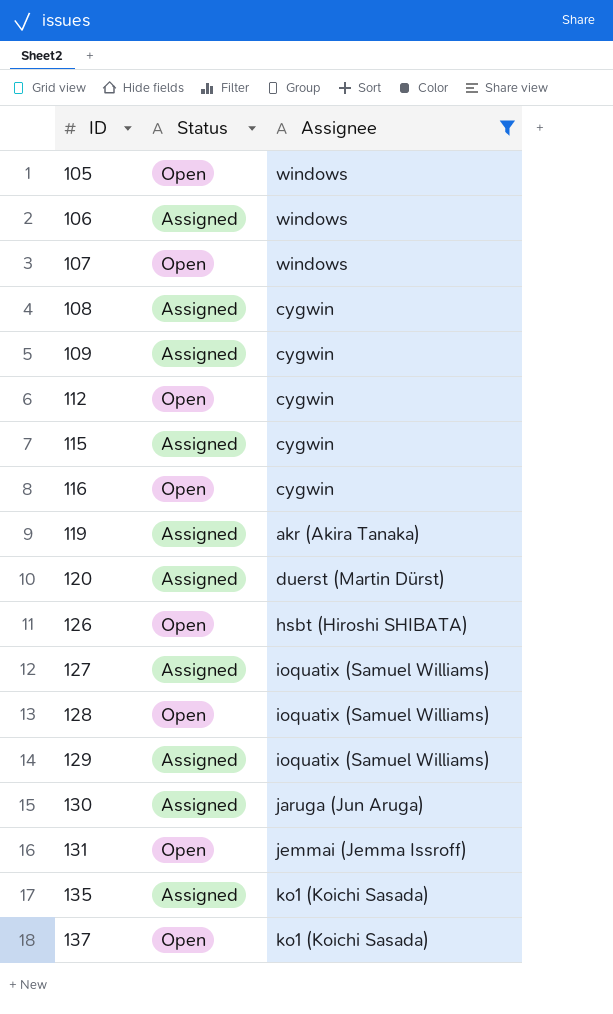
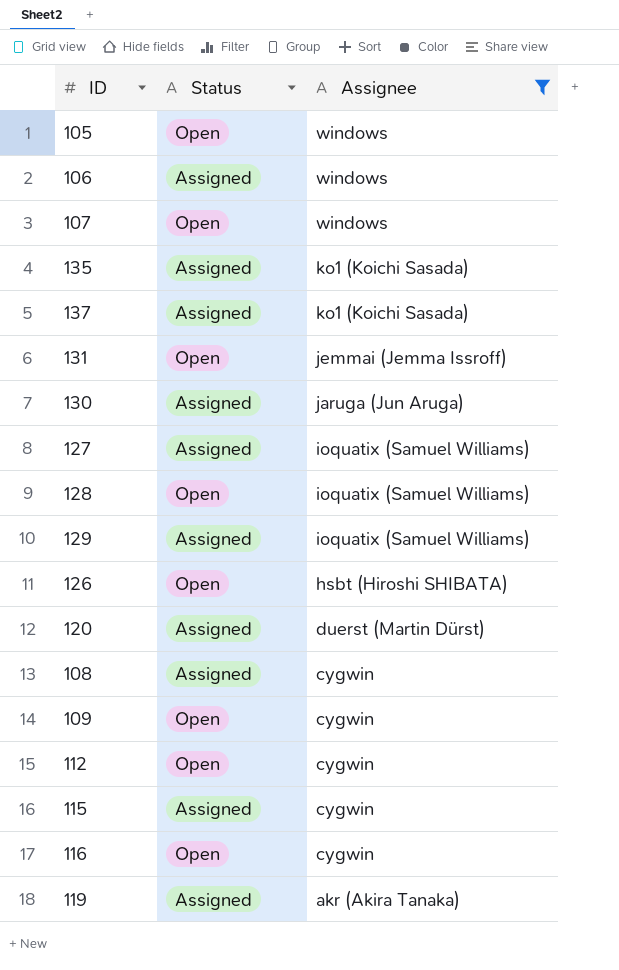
row order: ID ascending -> Assignee descending
137 | Status: Open -> Assigned
109 | Status: Assigned -> Open

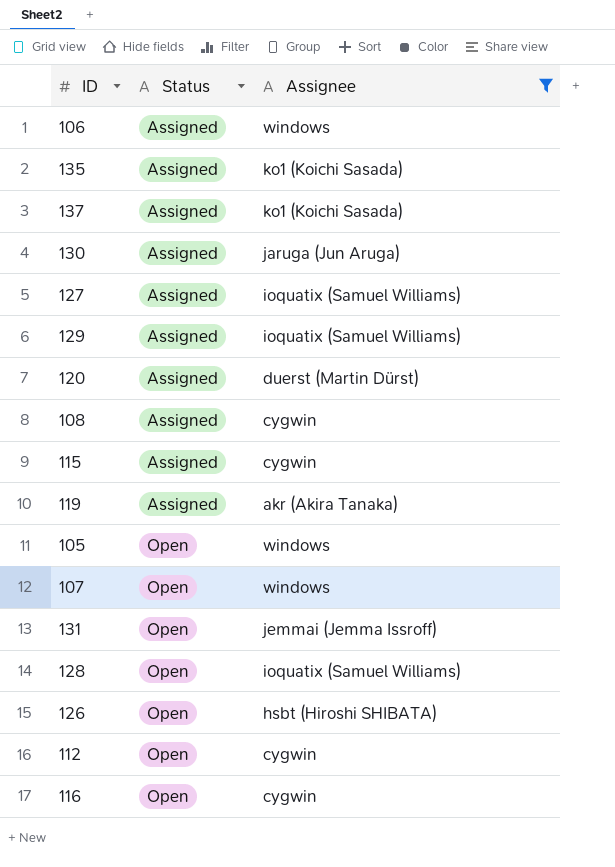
row order: Assignee descending -> Status ascending
row 109: Open | cygwin -> none

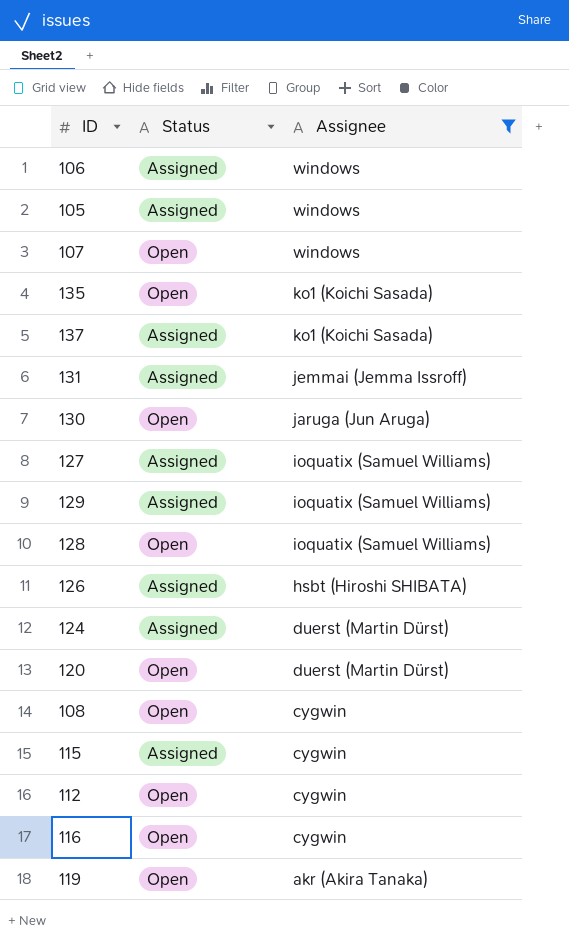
row order: Status ascending -> Assignee descending
105 | Status: Open -> Assigned
135 | Status: Assigned -> Open
131 | Status: Open -> Assigned
130 | Status: Assigned -> Open
126 | Status: Open -> Assigned
row 124: none -> Assigned | duerst (Martin Dürst)
120 | Status: Assigned -> Open
108 | Status: Assigned -> Open
119 | Status: Assigned -> Open

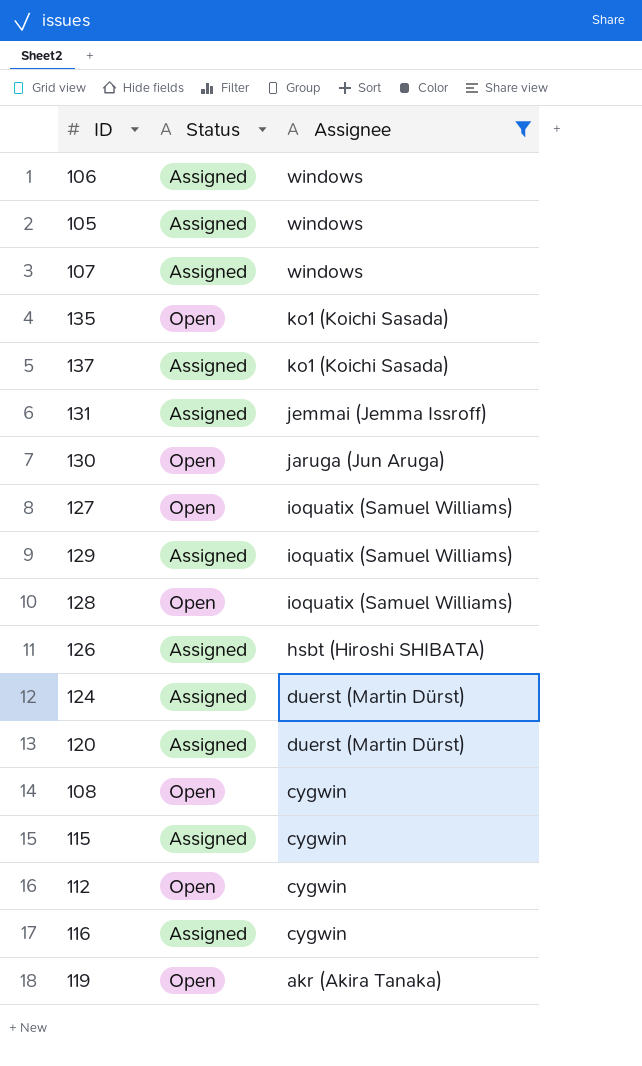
107 | Status: Open -> Assigned
127 | Status: Assigned -> Open
120 | Status: Open -> Assigned
116 | Status: Open -> Assigned

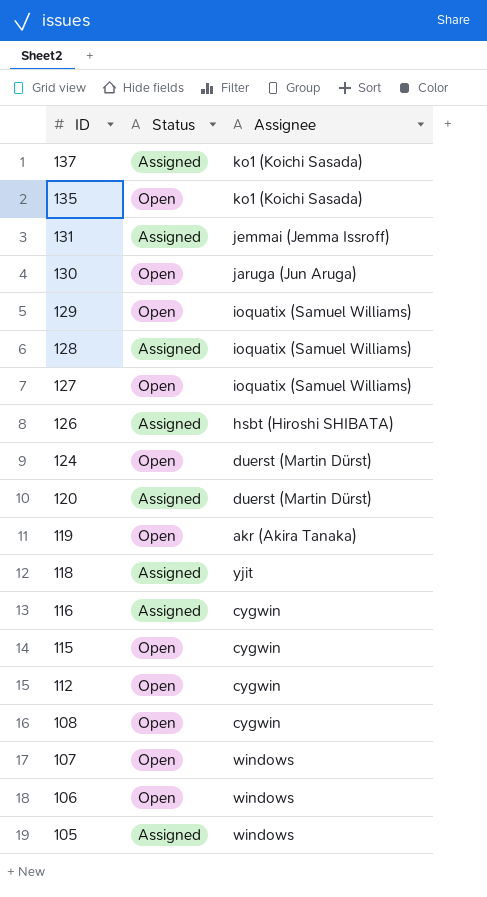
filter: Assignee != yjit -> none
row order: Assignee descending -> ID descending
129 | Status: Assigned -> Open
128 | Status: Open -> Assigned
124 | Status: Assigned -> Open
115 | Status: Assigned -> Open
107 | Status: Assigned -> Open
106 | Status: Assigned -> Open

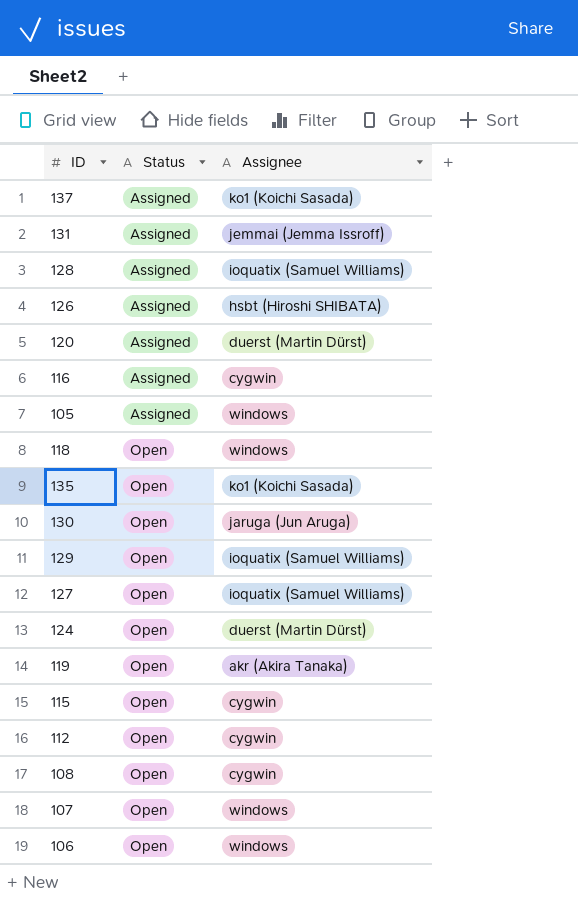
row order: ID descending -> Status ascending
118 | Status: Assigned -> Open
118 | Assignee: yjit -> windows

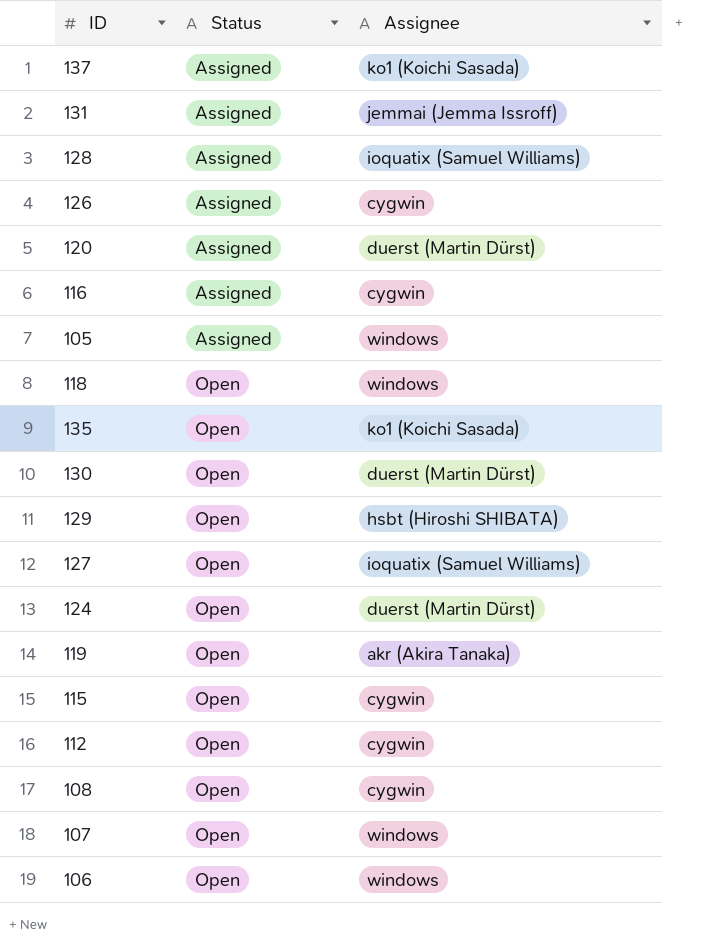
126 | Assignee: hsbt (Hiroshi SHIBATA) -> cygwin
130 | Assignee: jaruga (Jun Aruga) -> duerst (Martin Dürst)
129 | Assignee: ioquatix (Samuel Williams) -> hsbt (Hiroshi SHIBATA)

